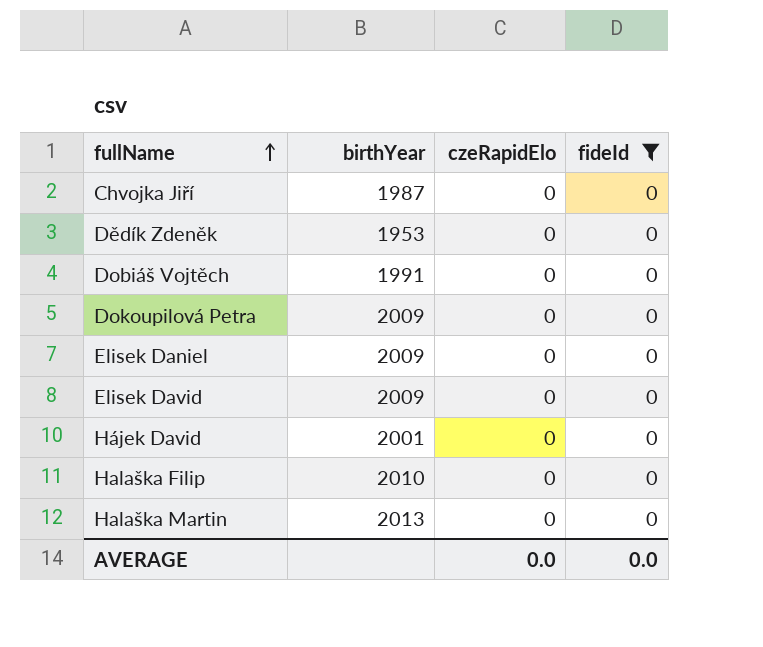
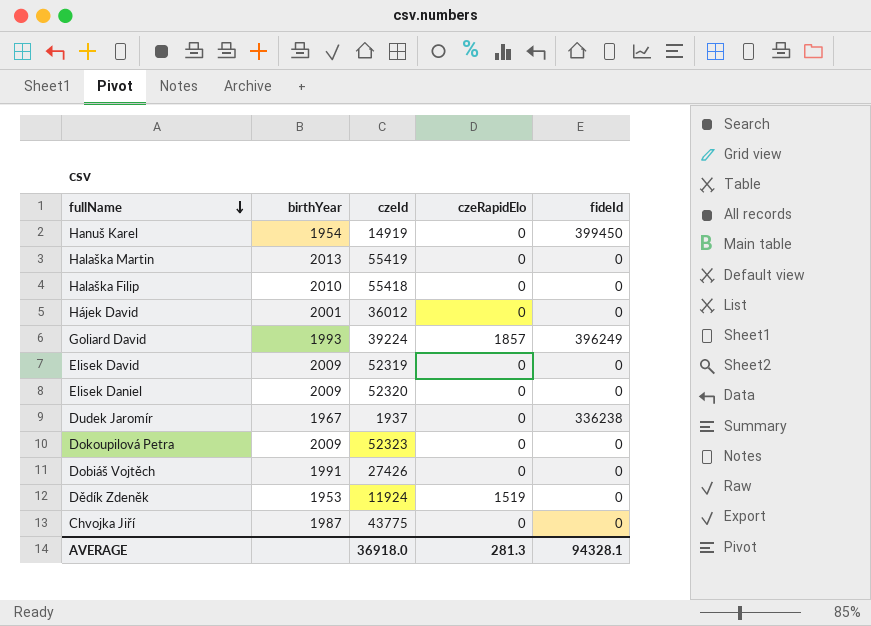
filter: fideId = 0 -> none
row order: fullName ascending -> fullName descending
column czeId | position: none -> 3
Dědík Zdeněk | czeRapidElo: 0 -> 1519
AVERAGE | czeRapidElo: 0.0 -> 281.3
AVERAGE | fideId: 0.0 -> 94328.1

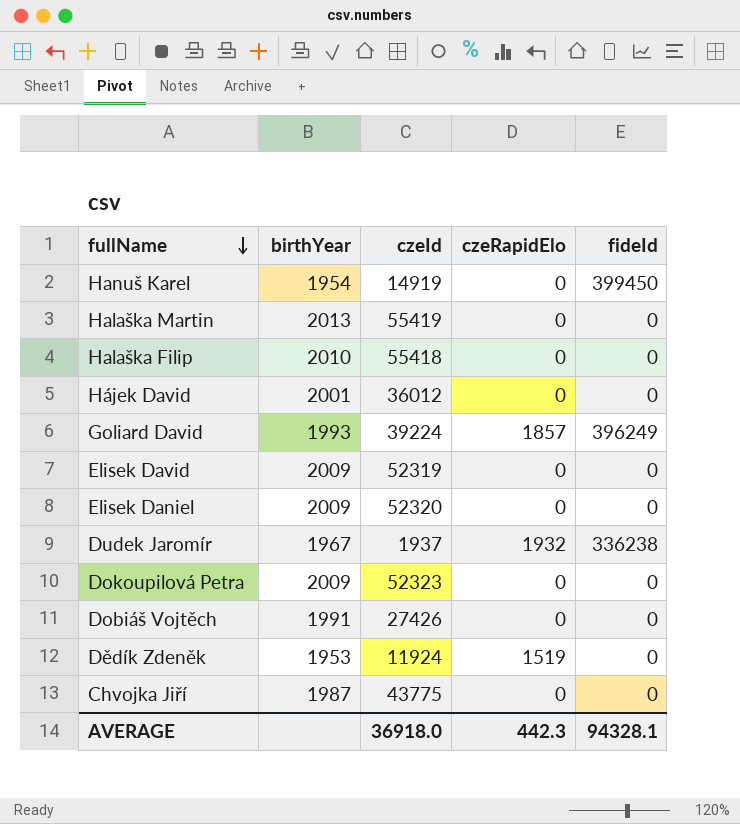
Dudek Jaromír | czeRapidElo: 0 -> 1932
AVERAGE | czeRapidElo: 281.3 -> 442.3

